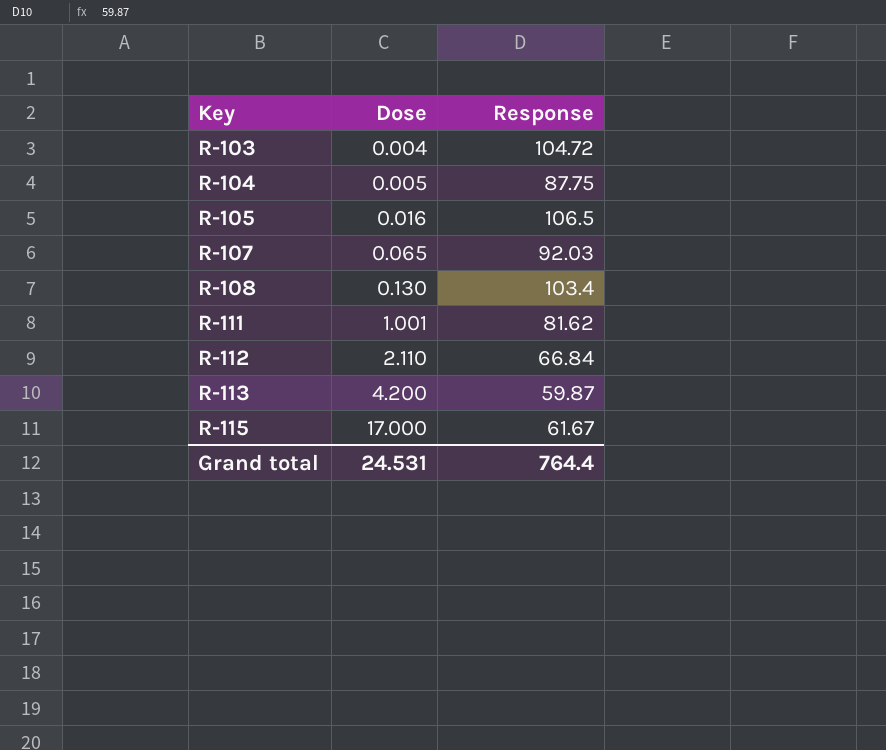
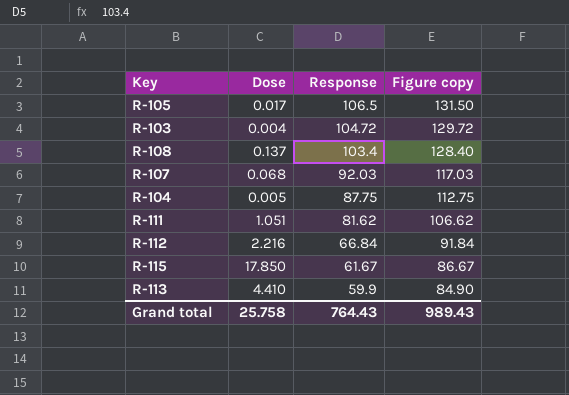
row order: Key ascending -> Response descending
column Figure copy | formula: none -> [Response] + 25
R-105 | Dose: 0.016 -> 0.017
R-108 | Dose: 0.130 -> 0.137
R-107 | Dose: 0.065 -> 0.068
R-111 | Dose: 1.001 -> 1.051
R-112 | Dose: 2.110 -> 2.216
R-115 | Dose: 17.000 -> 17.850
R-113 | Dose: 4.200 -> 4.410
R-113 | Response: 59.87 -> 59.9
Grand total | Dose: 24.531 -> 25.758
Grand total | Response: 764.4 -> 764.43

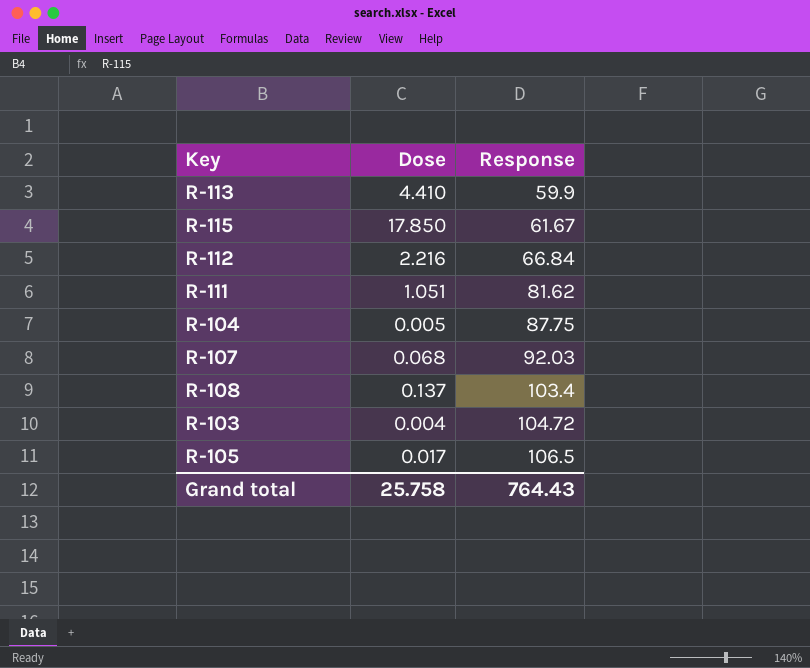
row order: Response descending -> Response ascending
column Figure copy | formula: [Response] + 25 -> none

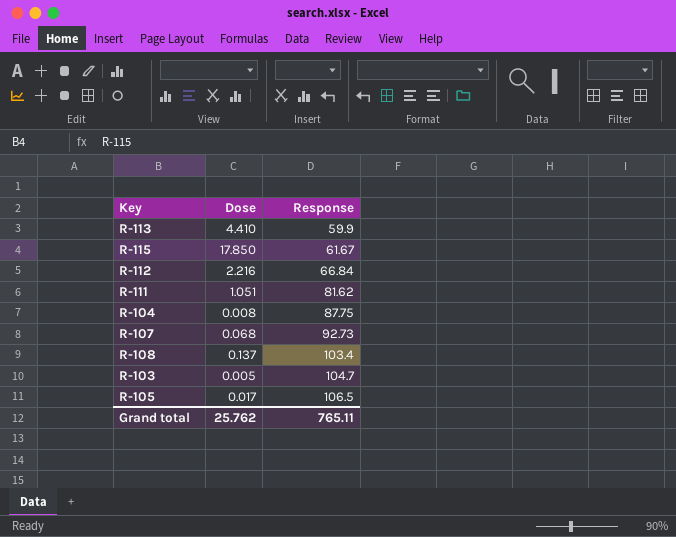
R-104 | Dose: 0.005 -> 0.008
R-107 | Response: 92.03 -> 92.73
R-103 | Dose: 0.004 -> 0.005
R-103 | Response: 104.72 -> 104.7
Grand total | Dose: 25.758 -> 25.762
Grand total | Response: 764.43 -> 765.11

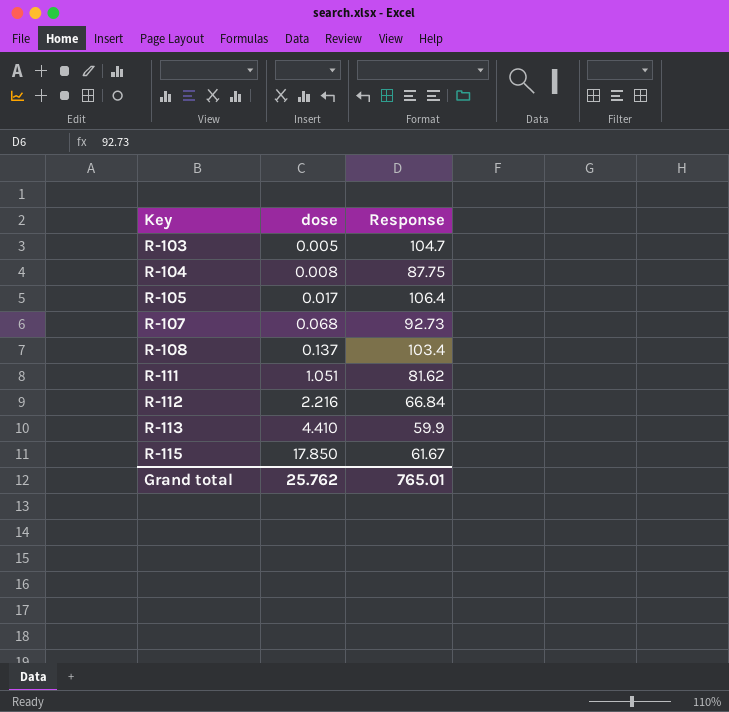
row order: Response ascending -> Key ascending
column name: Dose -> dose
R-105 | Response: 106.5 -> 106.4
Grand total | Response: 765.11 -> 765.01

